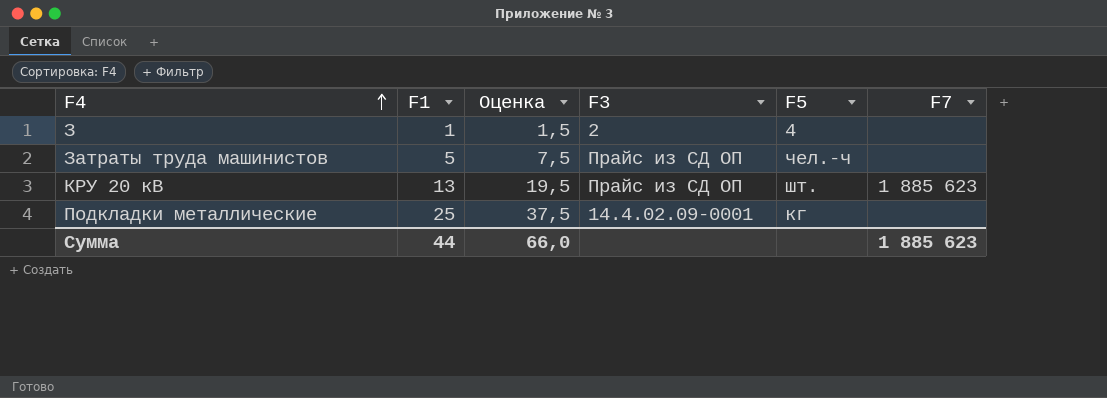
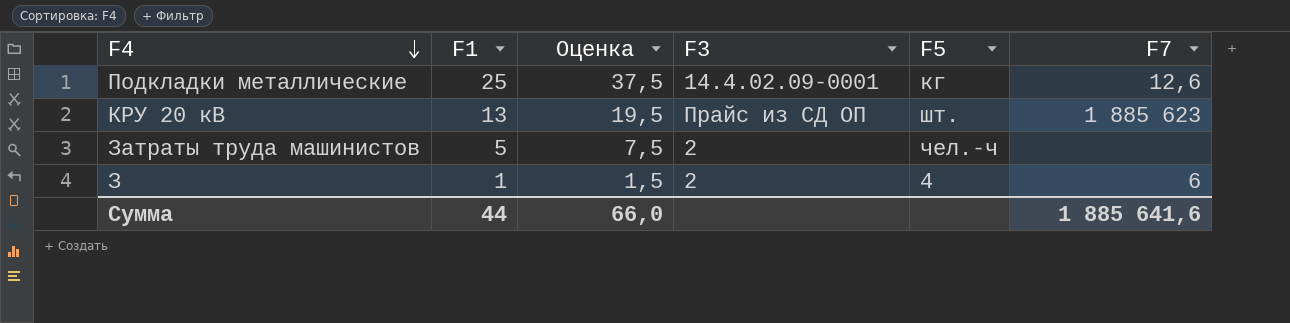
row order: F4 ascending -> F4 descending
Подкладки металлические | F7: none -> 12,6
Затраты труда машинистов | F3: Прайс из СД ОП -> 2
З | F7: none -> 6
Сумма | F7: 1 885 623 -> 1 885 641,6

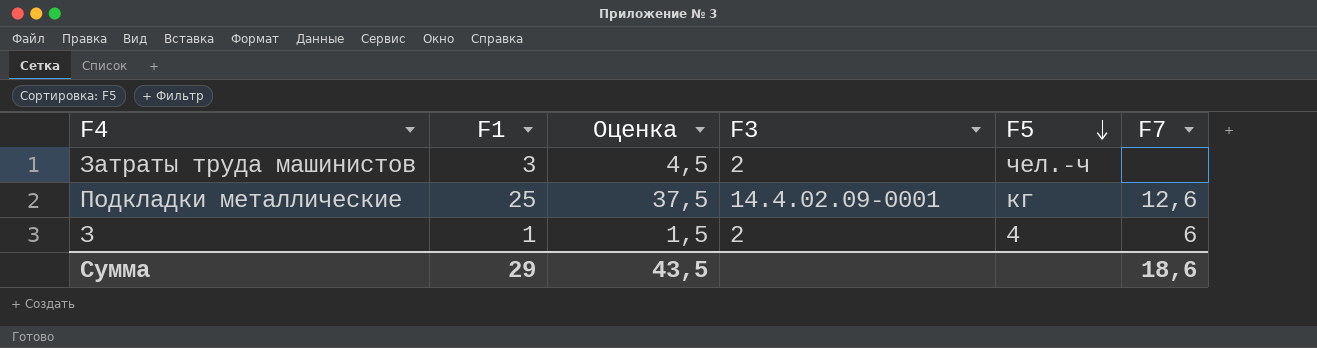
row order: F4 descending -> F5 descending
row КРУ 20 кВ: 13 | 19,5 | Прайс из СД ОП | шт. | 1 885 623 -> none
Затраты труда машинистов | F1: 5 -> 3
Затраты труда машинистов | Оценка: 7,5 -> 4,5
Сумма | F1: 44 -> 29
Сумма | Оценка: 66,0 -> 43,5
Сумма | F7: 1 885 641,6 -> 18,6

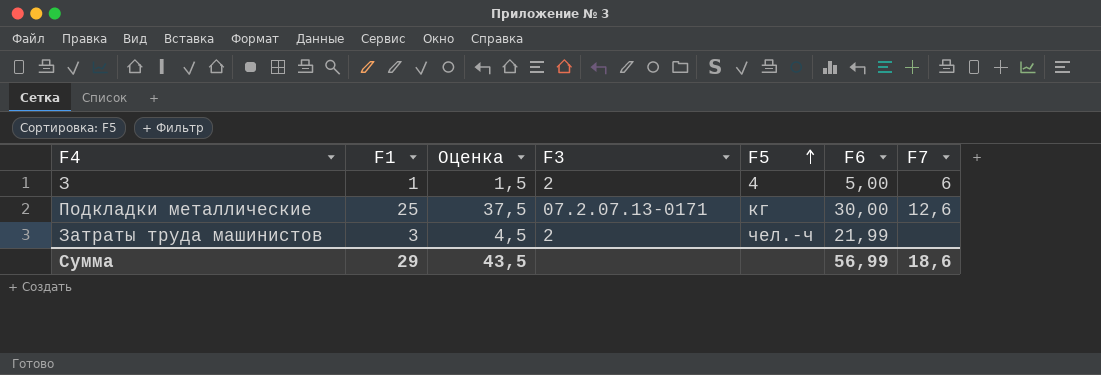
row order: F5 descending -> F5 ascending
column F6 | position: none -> 6
Подкладки металлические | F3: 14.4.02.09-0001 -> 07.2.07.13-0171

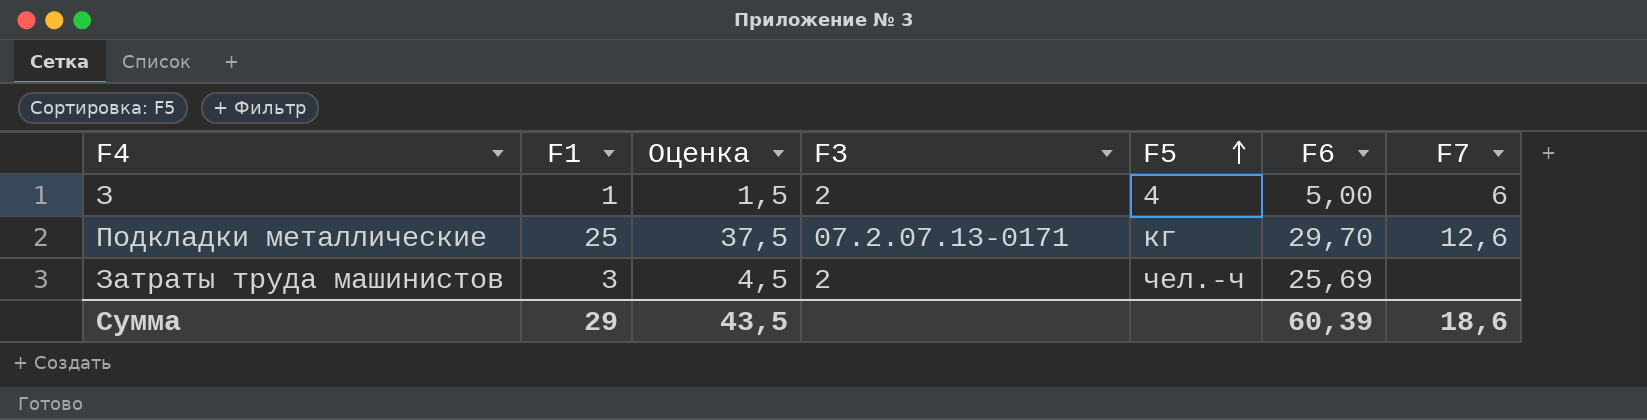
Подкладки металлические | F6: 30,00 -> 29,70
Затраты труда машинистов | F6: 21,99 -> 25,69
Сумма | F6: 56,99 -> 60,39

